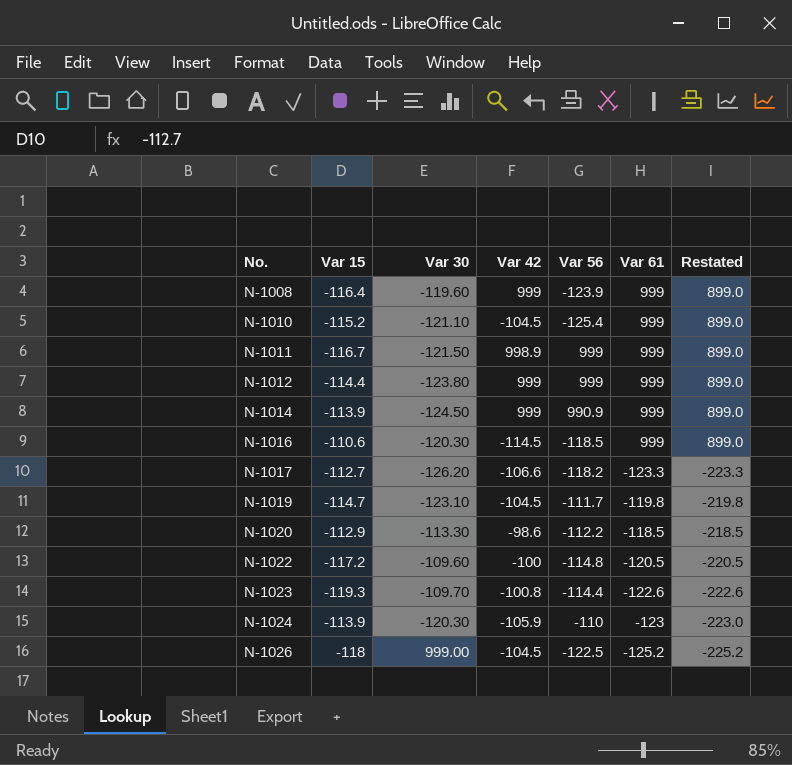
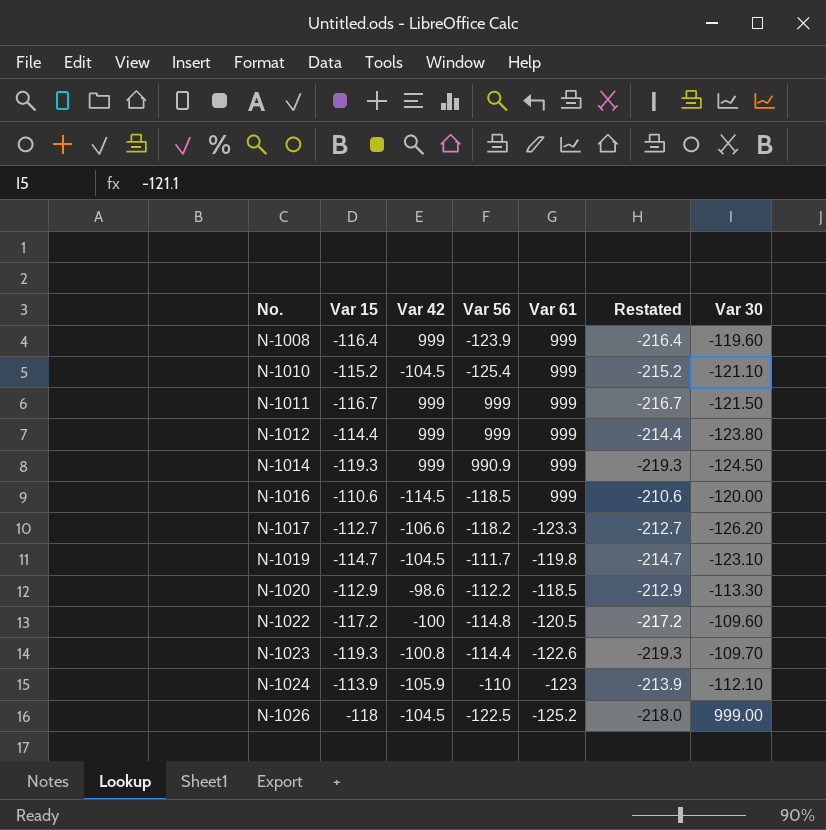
column Restated | formula: [Var 61] - 100 -> [Var 15] - 100
column Var 30 | position: 3 -> 7
N-1011 | Var 42: 998.9 -> 999
N-1014 | Var 15: -113.9 -> -119.3
N-1016 | Var 30: -120.30 -> -120.00
N-1024 | Var 30: -120.30 -> -112.10

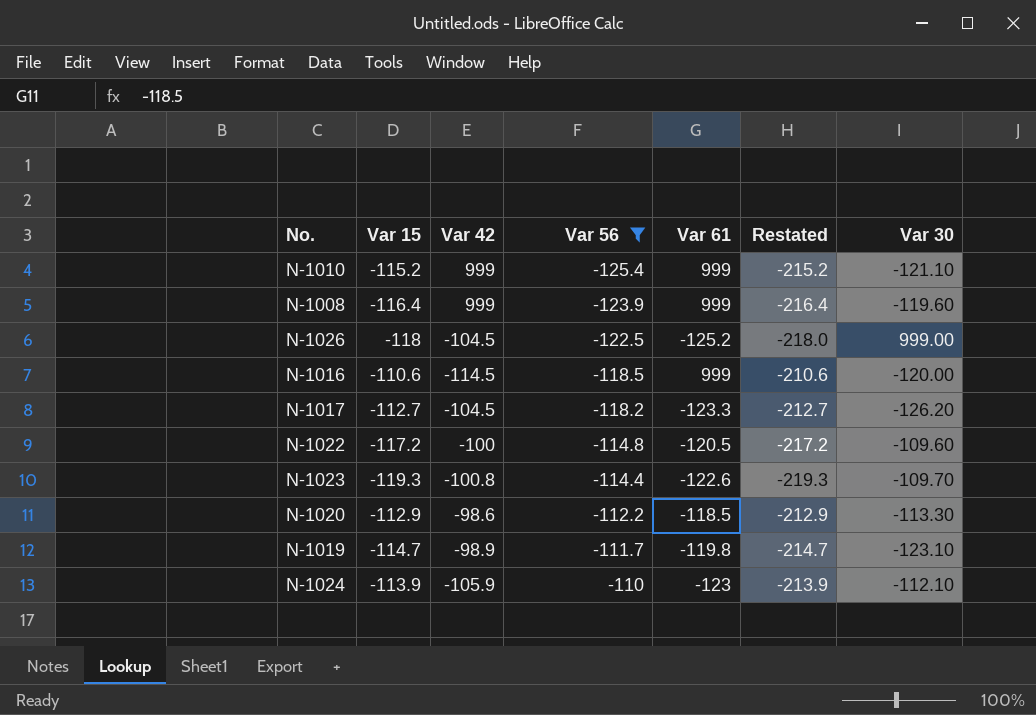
filter: none -> Var 56 <= -110
row order: No. ascending -> Var 56 ascending
N-1010 | Var 42: -104.5 -> 999
N-1017 | Var 42: -106.6 -> -104.5
N-1019 | Var 42: -104.5 -> -98.9

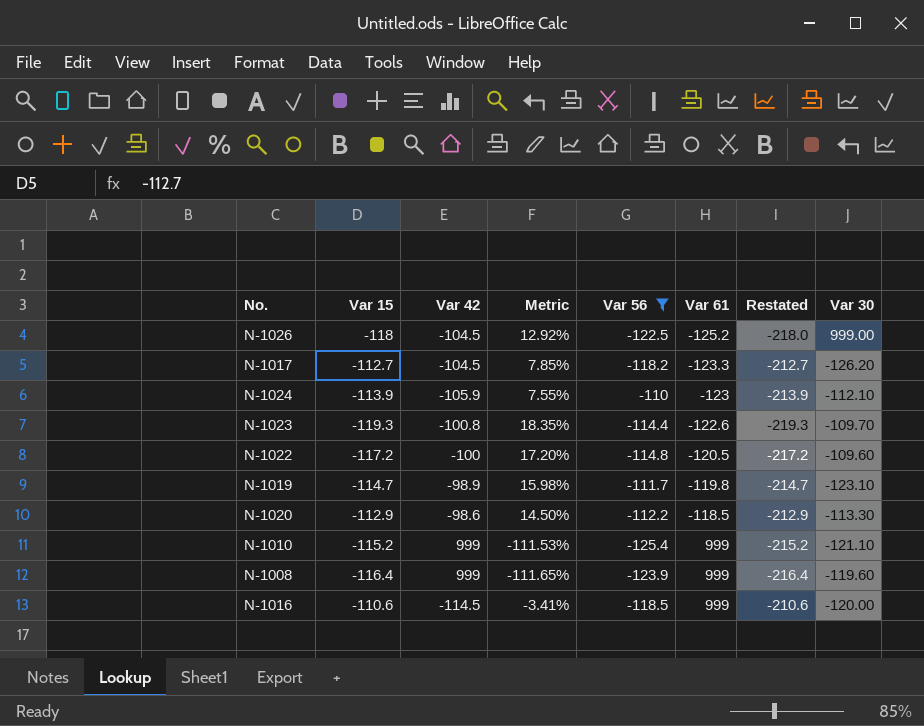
row order: Var 56 ascending -> Var 61 ascending
column Metric | formula: none -> ([Var 15] - [Var 42]) / [Var 42]

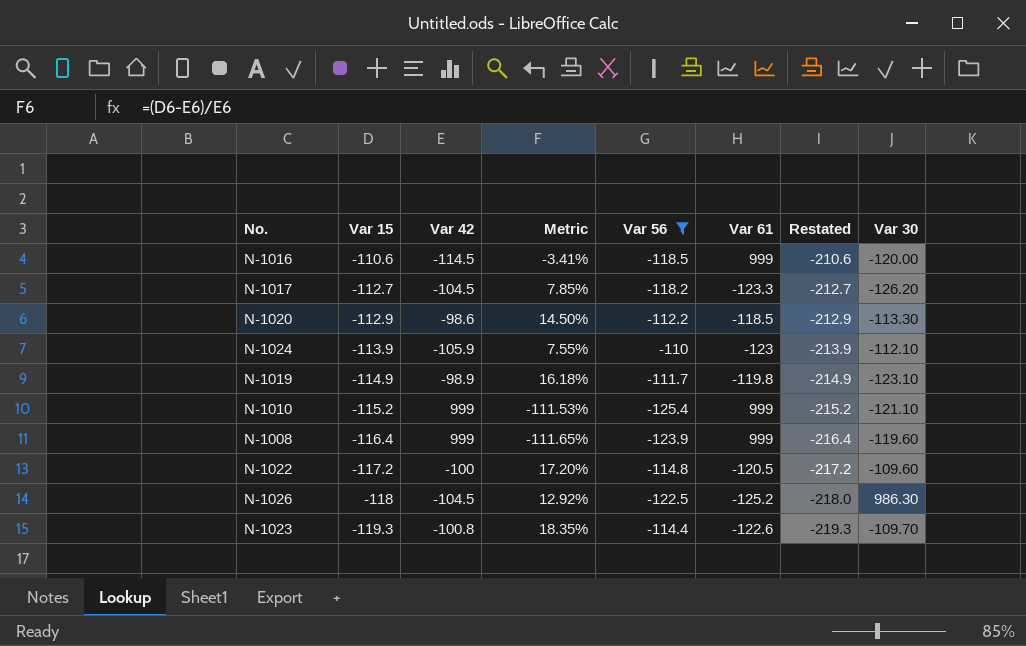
row order: Var 61 ascending -> Var 15 descending
N-1019 | Var 15: -114.7 -> -114.9
N-1019 | Metric: 15.98% -> 16.18%
N-1019 | Restated: -214.7 -> -214.9
N-1026 | Var 30: 999.00 -> 986.30

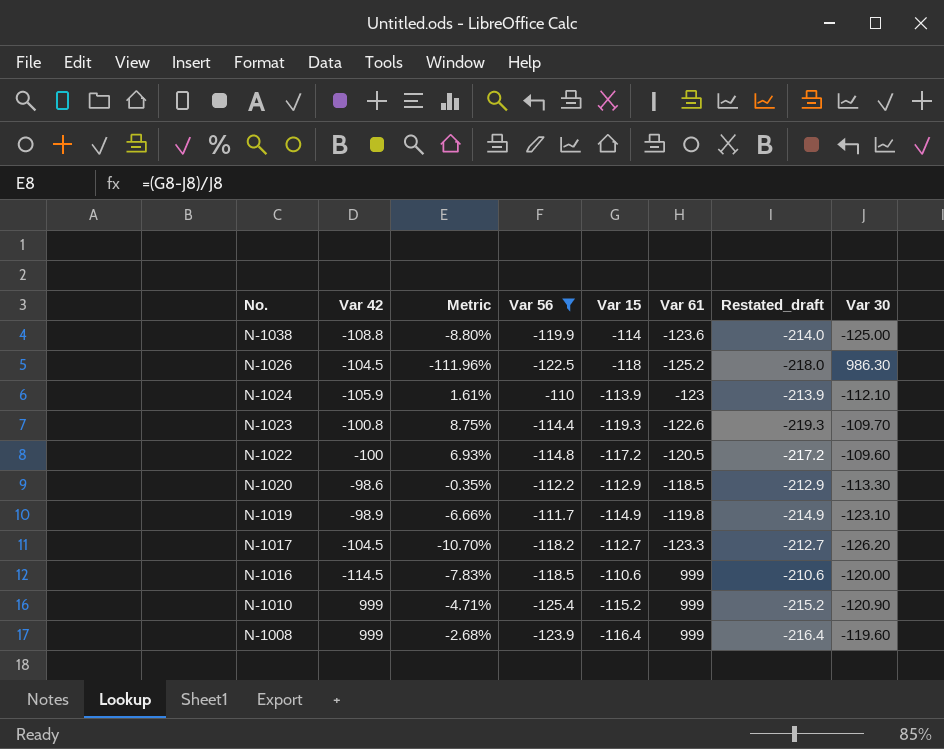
row order: Var 15 descending -> No. descending
column Metric | formula: ([Var 15] - [Var 42]) / [Var 42] -> ([Var 15] - [Var 30]) / [Var 30]
column Var 15 | position: 2 -> 5
column name: Restated -> Restated_draft
row N-1038: none -> -108.8 | -8.80% | -119.9 | -114 | -123.6 | -214.0 | -125.00
N-1010 | Var 30: -121.10 -> -120.90

